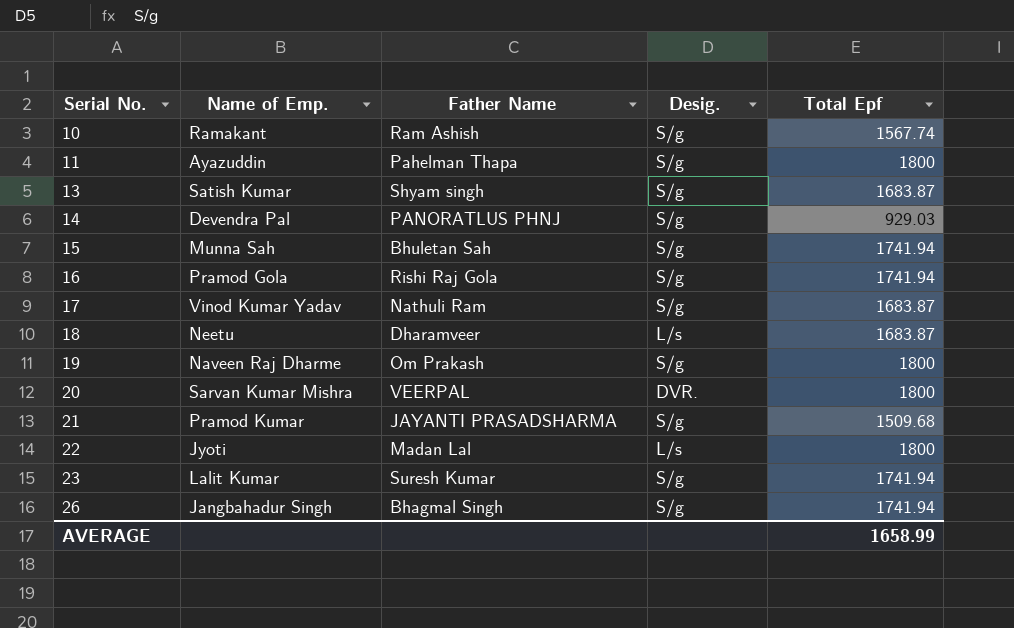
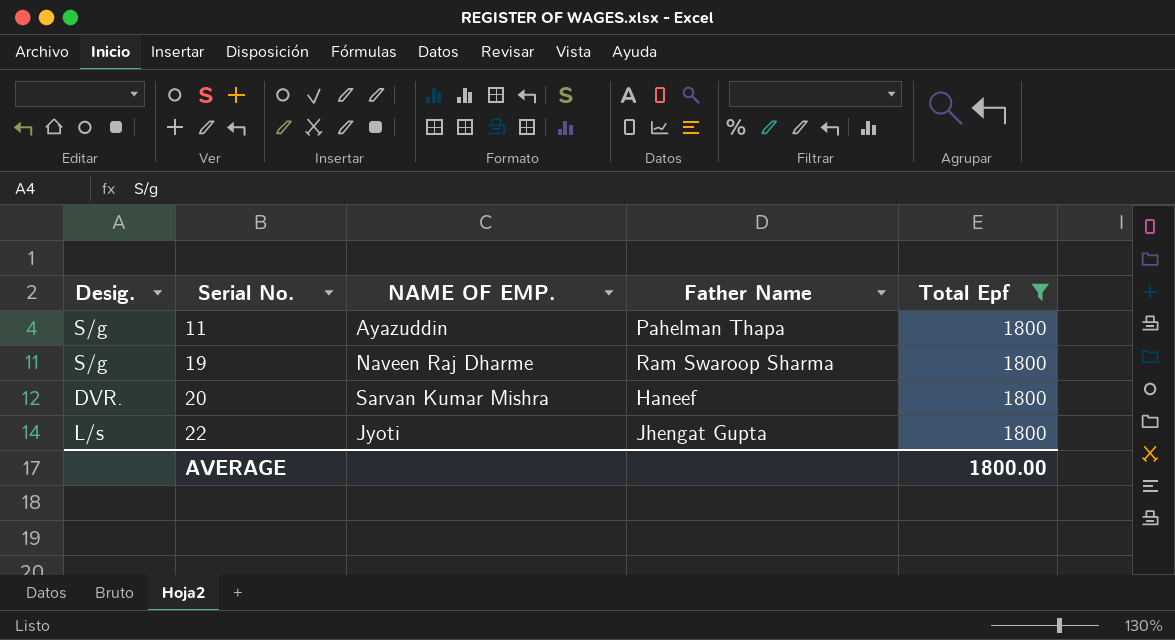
filter: none -> Total Epf = 1800
column Desig. | position: 4 -> 1
column name: Name of Emp. -> NAME OF EMP.
19 | Father Name: Om Prakash -> Ram Swaroop Sharma
20 | Father Name: VEERPAL -> Haneef
22 | Father Name: Madan Lal -> Jhengat Gupta
AVERAGE | Total Epf: 1658.99 -> 1800.00

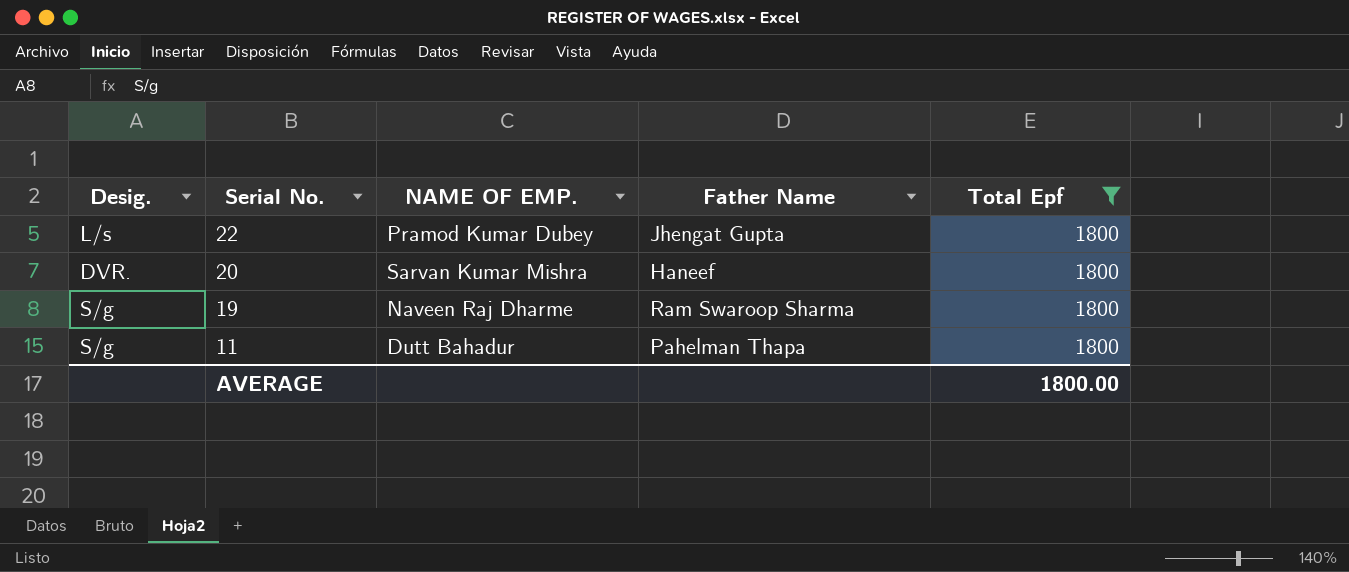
row order: Serial No. ascending -> Serial No. descending
22 | NAME OF EMP.: Jyoti -> Pramod Kumar Dubey
11 | NAME OF EMP.: Ayazuddin -> Dutt Bahadur

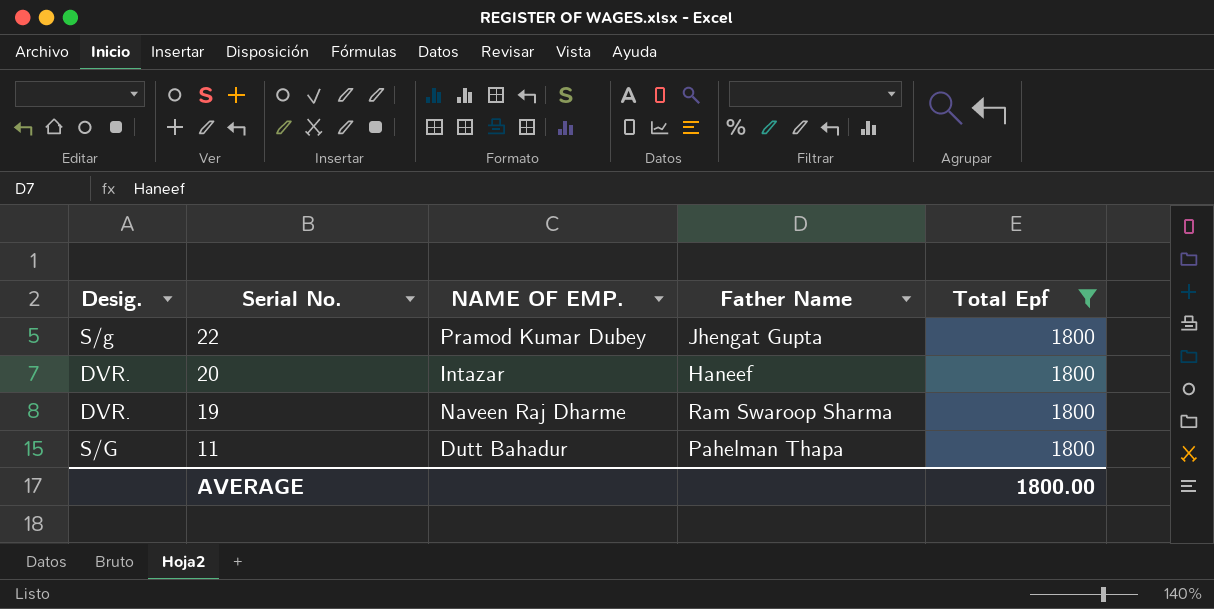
22 | Desig.: L/s -> S/g
20 | NAME OF EMP.: Sarvan Kumar Mishra -> Intazar
19 | Desig.: S/g -> DVR.
11 | Desig.: S/g -> S/G

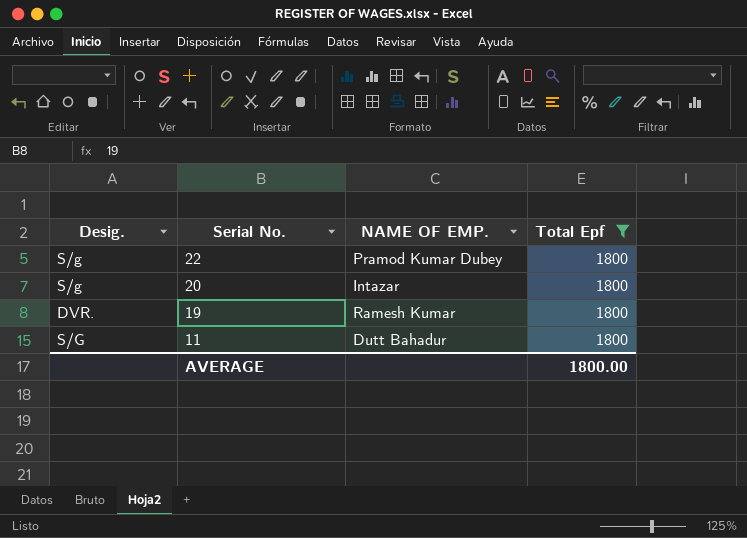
column Father Name | position: 4 -> none
20 | Desig.: DVR. -> S/g
19 | NAME OF EMP.: Naveen Raj Dharme -> Ramesh Kumar

